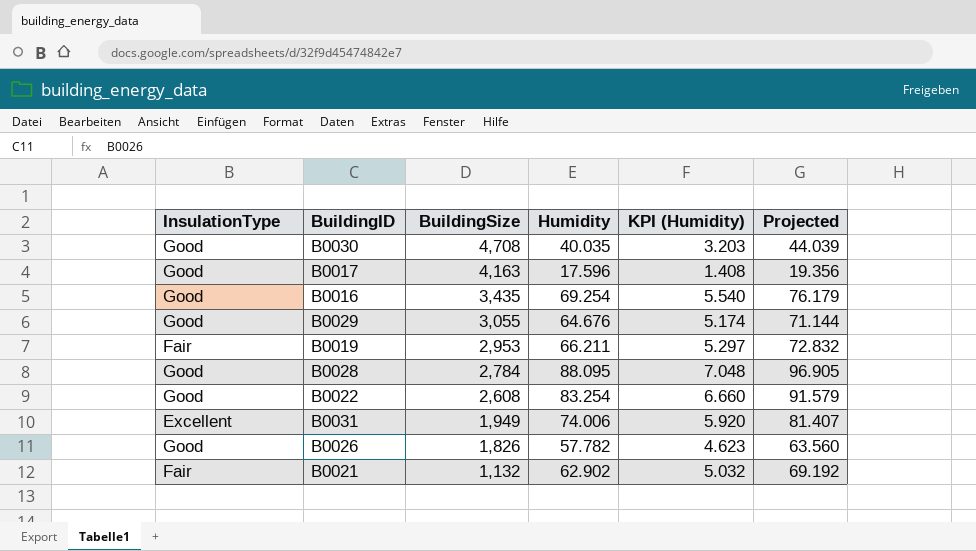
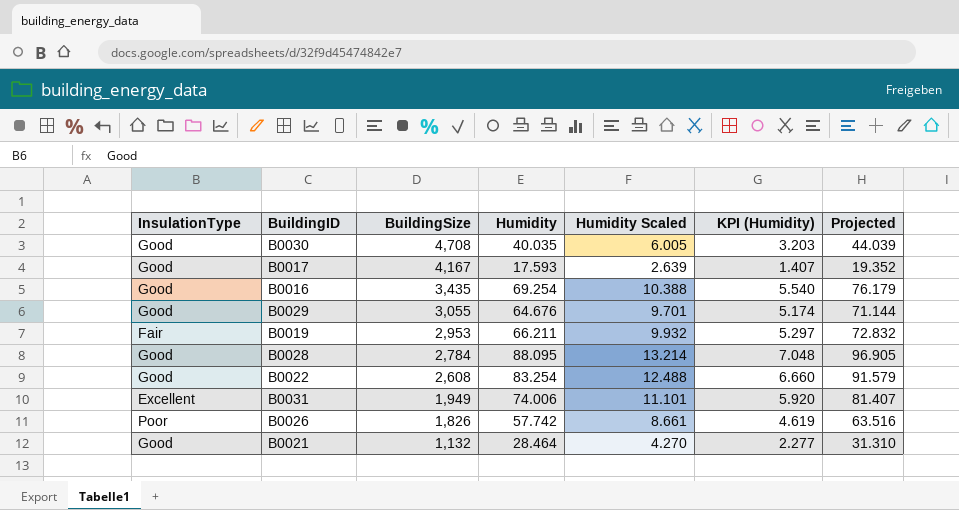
column Humidity Scaled | formula: none -> [Humidity] * 0.15
B0017 | BuildingSize: 4,163 -> 4,167
B0017 | Humidity: 17.596 -> 17.593
B0017 | KPI (Humidity): 1.408 -> 1.407
B0017 | Projected: 19.356 -> 19.352
B0026 | InsulationType: Good -> Poor
B0026 | Humidity: 57.782 -> 57.742
B0026 | KPI (Humidity): 4.623 -> 4.619
B0026 | Projected: 63.560 -> 63.516
B0021 | InsulationType: Fair -> Good
B0021 | Humidity: 62.902 -> 28.464
B0021 | KPI (Humidity): 5.032 -> 2.277
B0021 | Projected: 69.192 -> 31.310

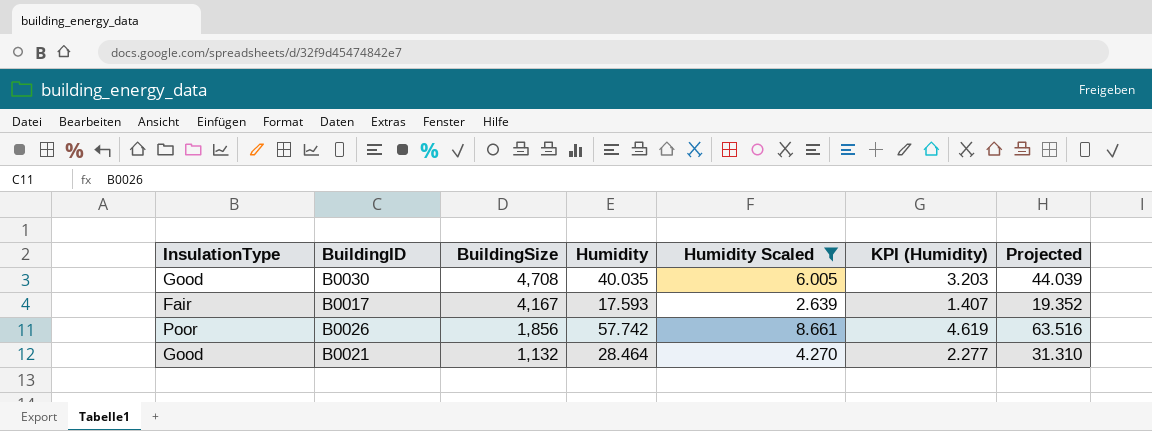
filter: none -> Humidity Scaled <= 8.661
B0017 | InsulationType: Good -> Fair
B0026 | BuildingSize: 1,826 -> 1,856

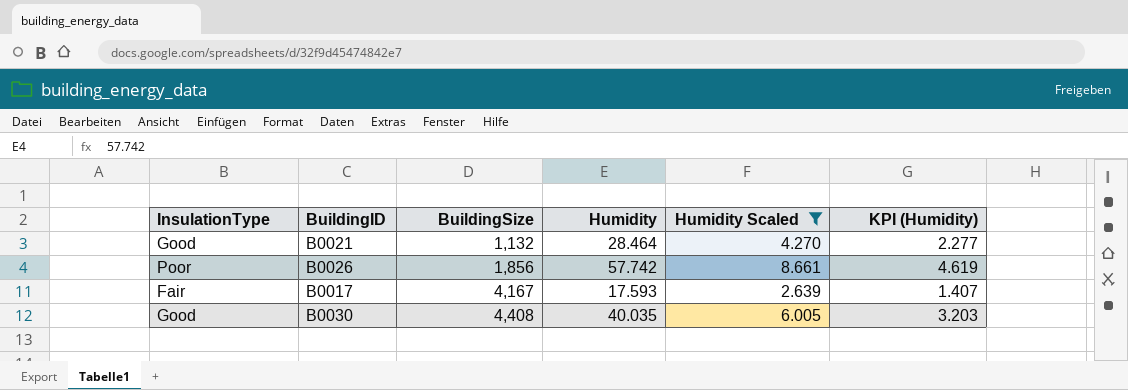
row order: BuildingSize descending -> BuildingSize ascending
column Projected | formula: [Humidity] * 1.1 -> none
B0030 | BuildingSize: 4,708 -> 4,408

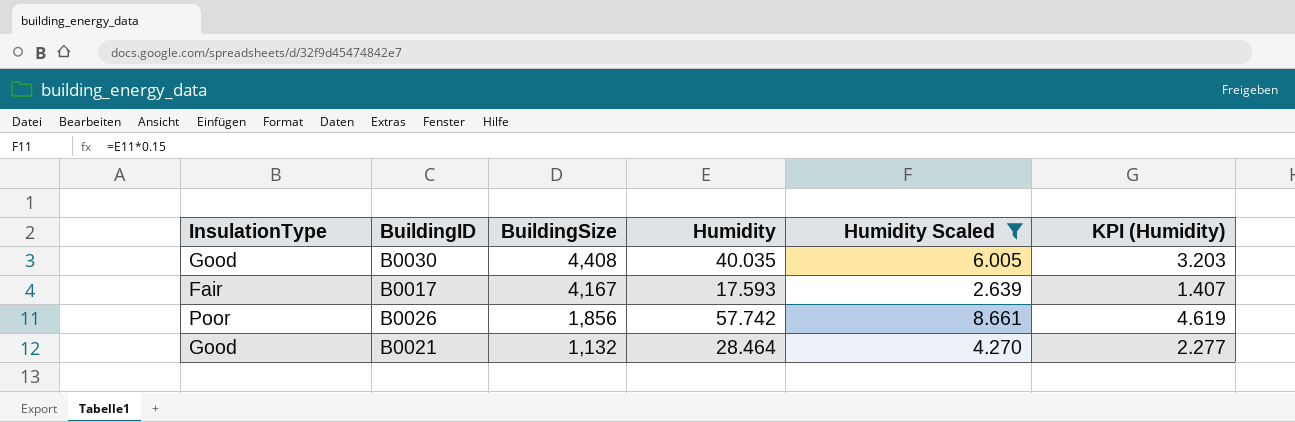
row order: BuildingSize ascending -> BuildingSize descending

